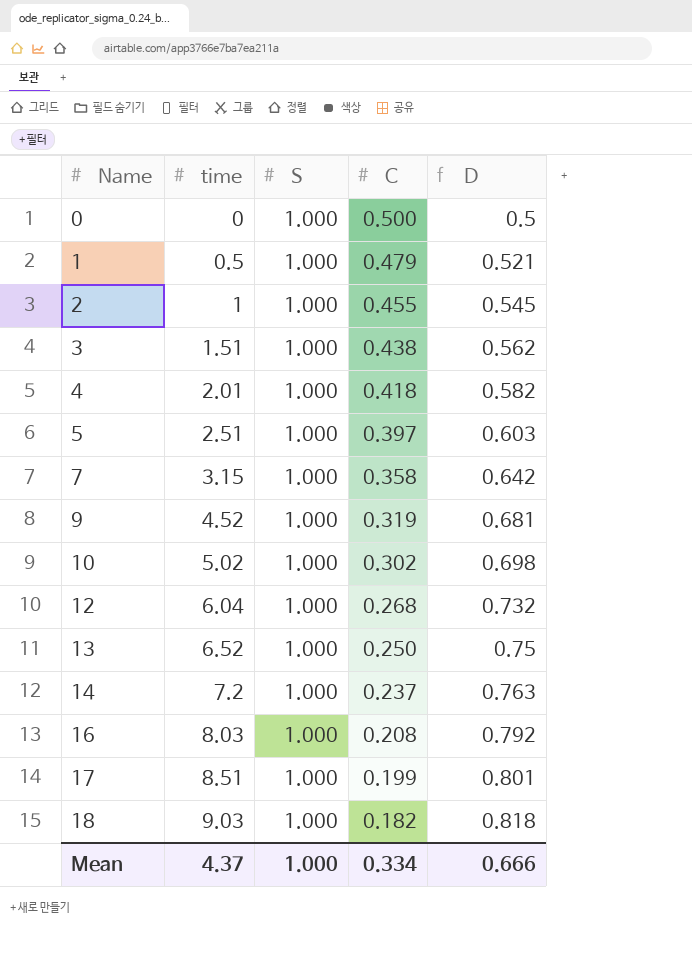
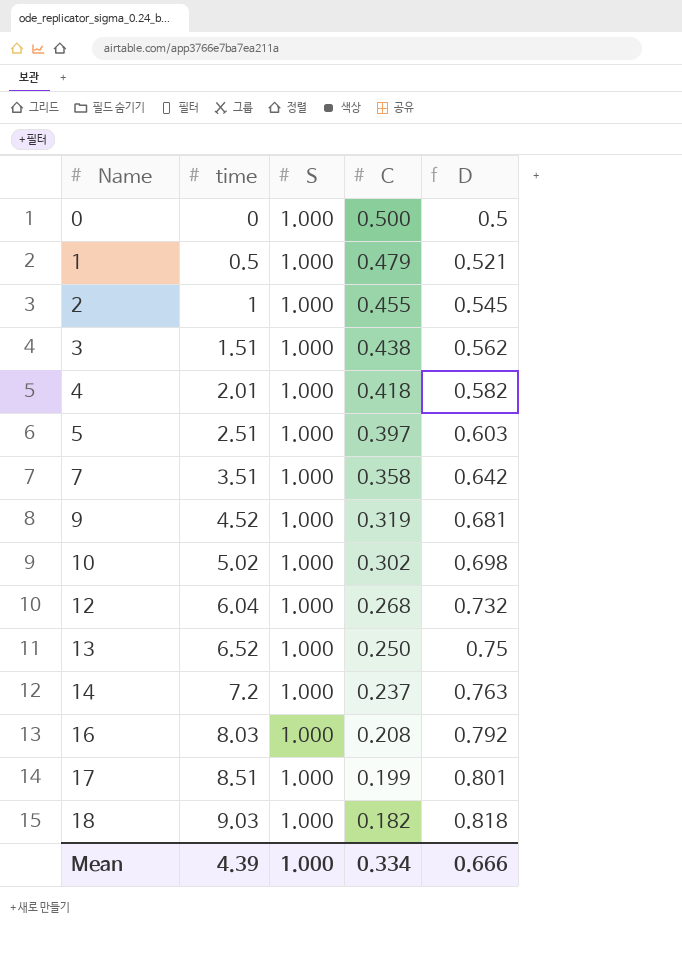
7 | time: 3.15 -> 3.51
Mean | time: 4.37 -> 4.39

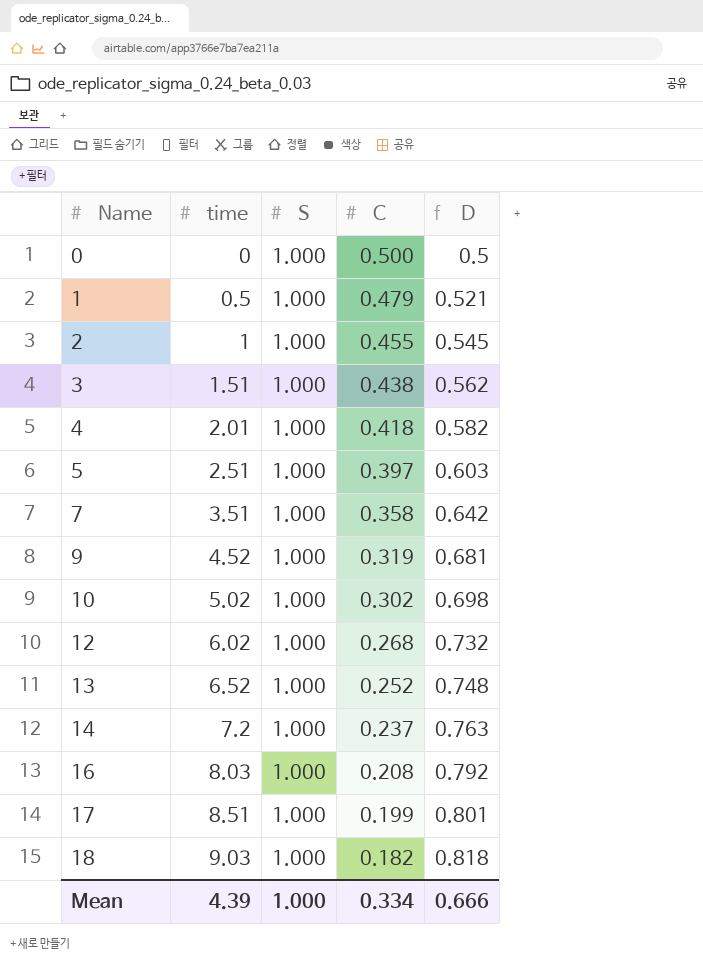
12 | time: 6.04 -> 6.02
13 | C: 0.250 -> 0.252
13 | D: 0.75 -> 0.748

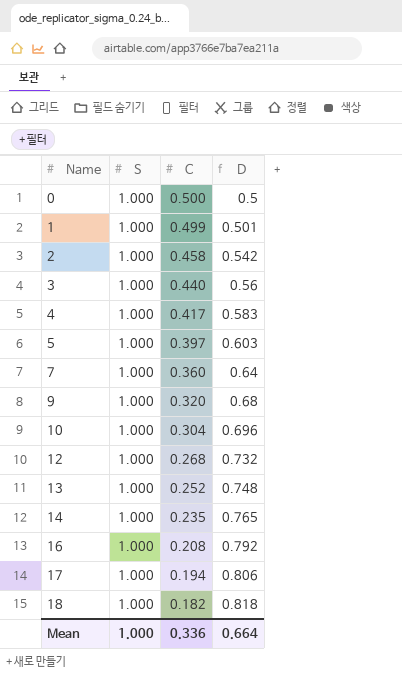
column time | position: 2 -> none
1 | C: 0.479 -> 0.499
1 | D: 0.521 -> 0.501
2 | C: 0.455 -> 0.458
2 | D: 0.545 -> 0.542
3 | C: 0.438 -> 0.440
3 | D: 0.562 -> 0.56
4 | C: 0.418 -> 0.417
4 | D: 0.582 -> 0.583
7 | C: 0.358 -> 0.360
7 | D: 0.642 -> 0.64
9 | C: 0.319 -> 0.320
9 | D: 0.681 -> 0.68
10 | C: 0.302 -> 0.304
10 | D: 0.698 -> 0.696
14 | C: 0.237 -> 0.235
14 | D: 0.763 -> 0.765
17 | C: 0.199 -> 0.194
17 | D: 0.801 -> 0.806
Mean | C: 0.334 -> 0.336
Mean | D: 0.666 -> 0.664

